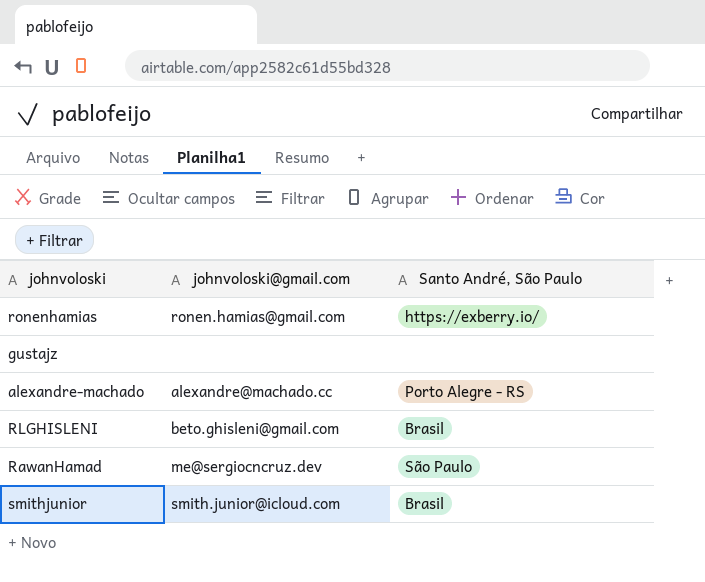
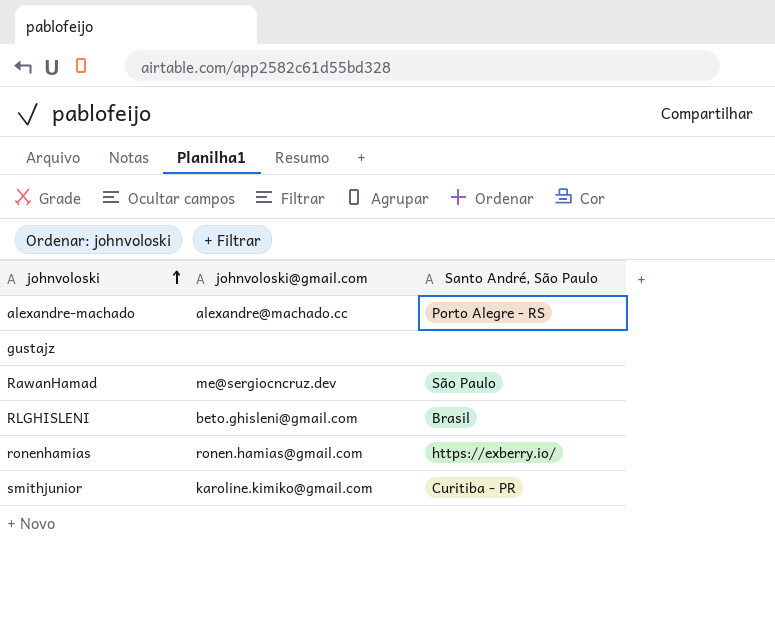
row order: none -> johnvoloski ascending
smithjunior | johnvoloski@gmail.com: smith.junior@icloud.com -> karoline.kimiko@gmail.com
smithjunior | Santo André, São Paulo: Brasil -> Curitiba - PR

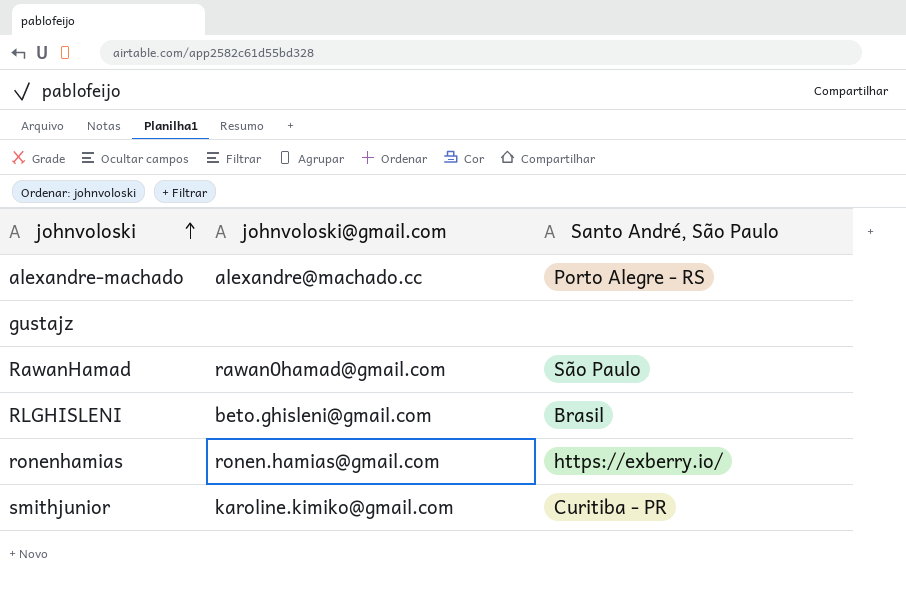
RawanHamad | johnvoloski@gmail.com: me@sergiocncruz.dev -> rawan0hamad@gmail.com

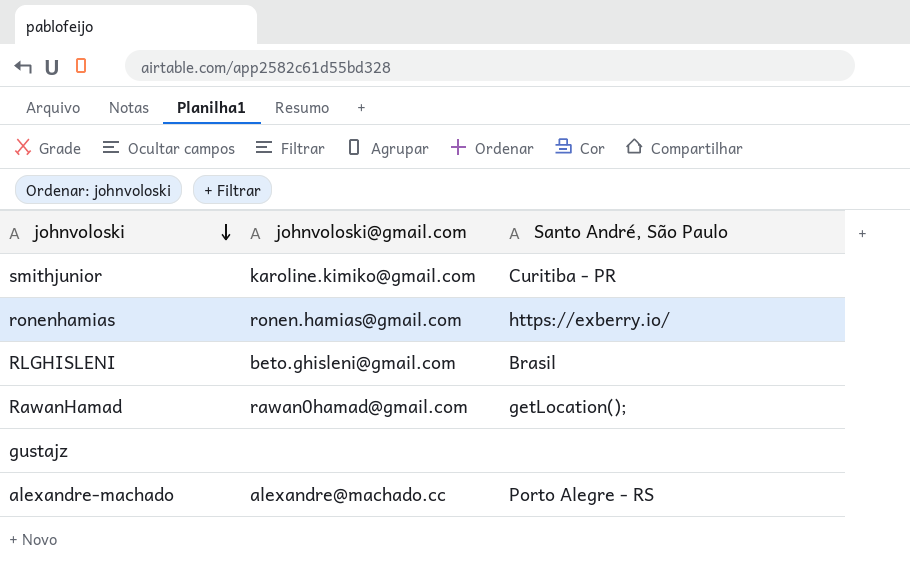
row order: johnvoloski ascending -> johnvoloski descending
RawanHamad | Santo André, São Paulo: São Paulo -> getLocation();

